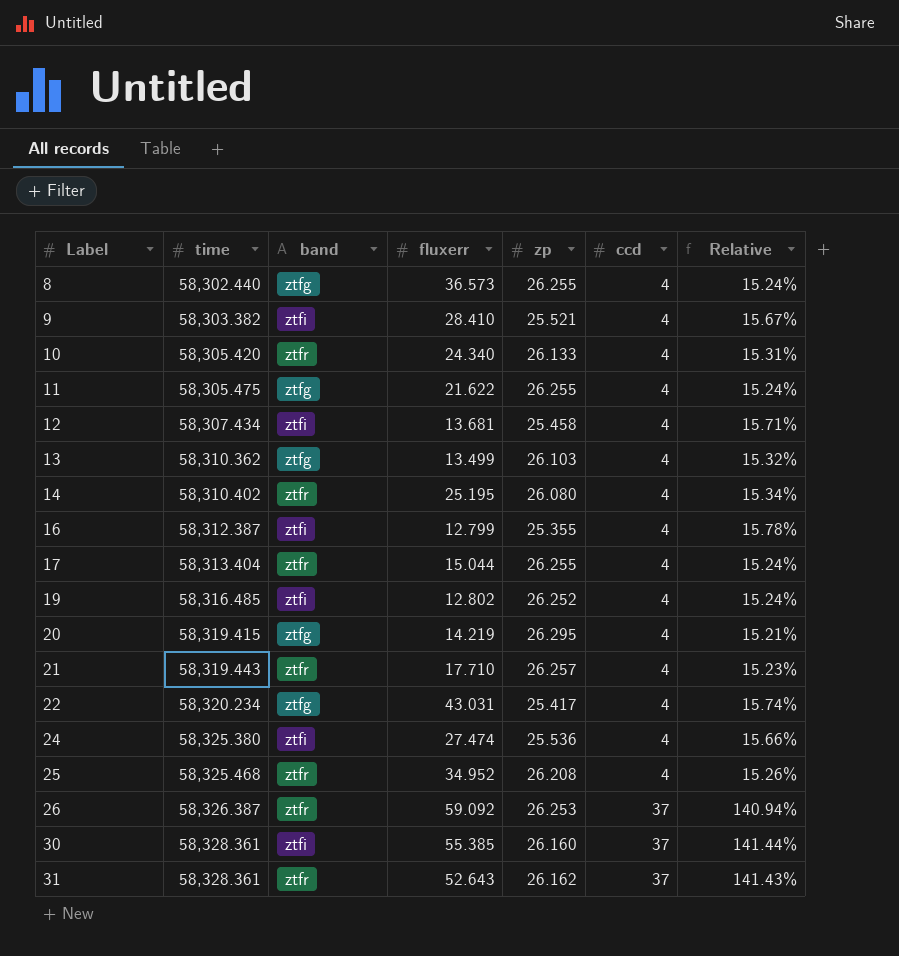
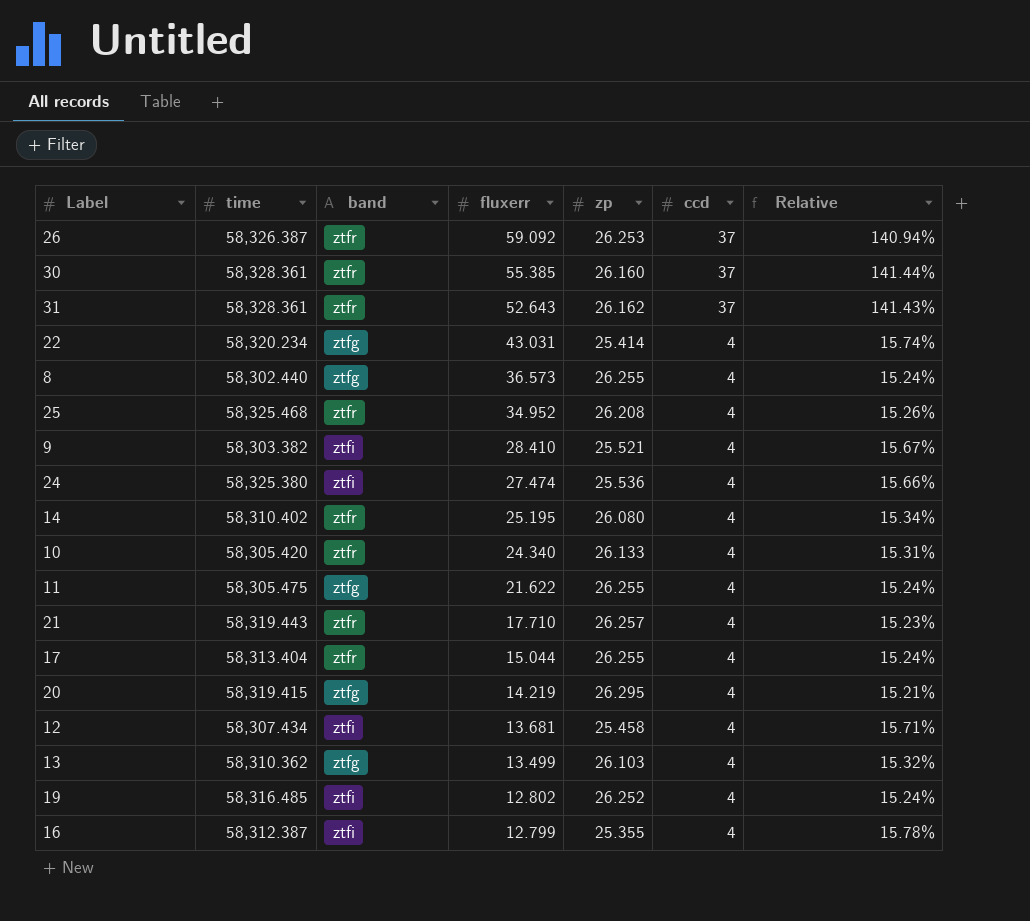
row order: Label ascending -> fluxerr descending
30 | band: ztfi -> ztfr
22 | zp: 25.417 -> 25.414

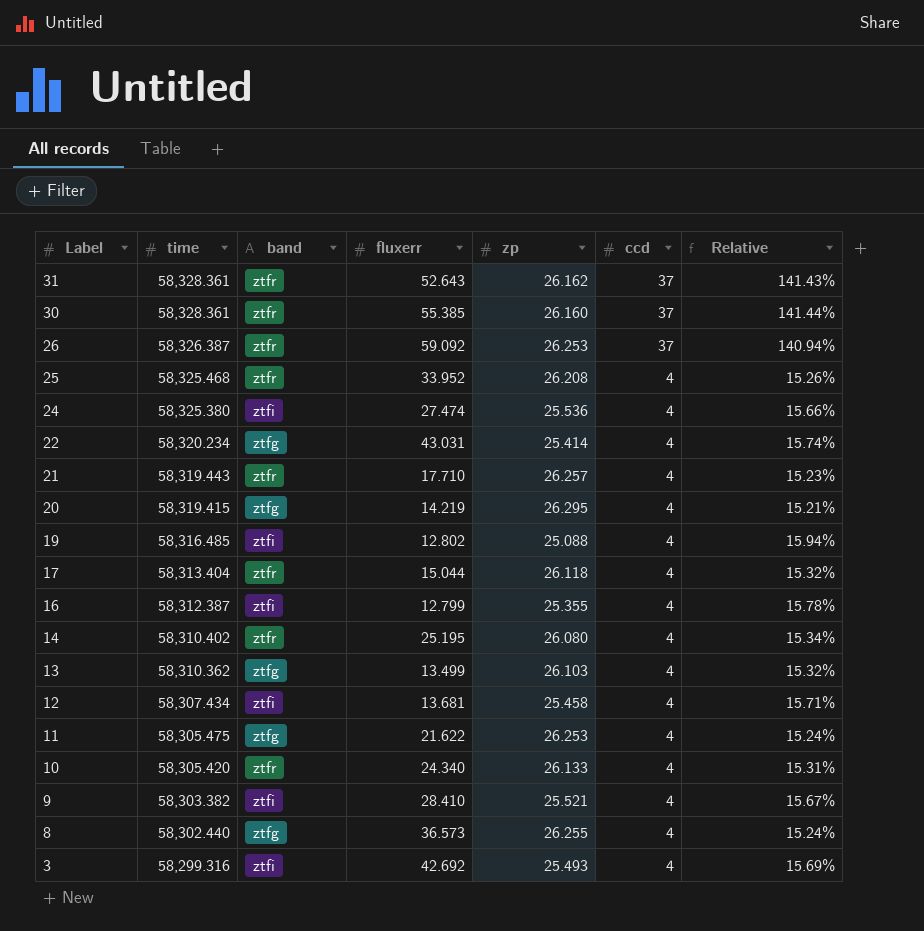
row order: fluxerr descending -> Label descending
25 | fluxerr: 34.952 -> 33.952
19 | zp: 26.252 -> 25.088
19 | Relative: 15.24% -> 15.94%
17 | zp: 26.255 -> 26.118
17 | Relative: 15.24% -> 15.32%
11 | zp: 26.255 -> 26.253
row 3: none -> 58,299.316 | ztfi | 42.692 | 25.493 | 4 | 15.69%

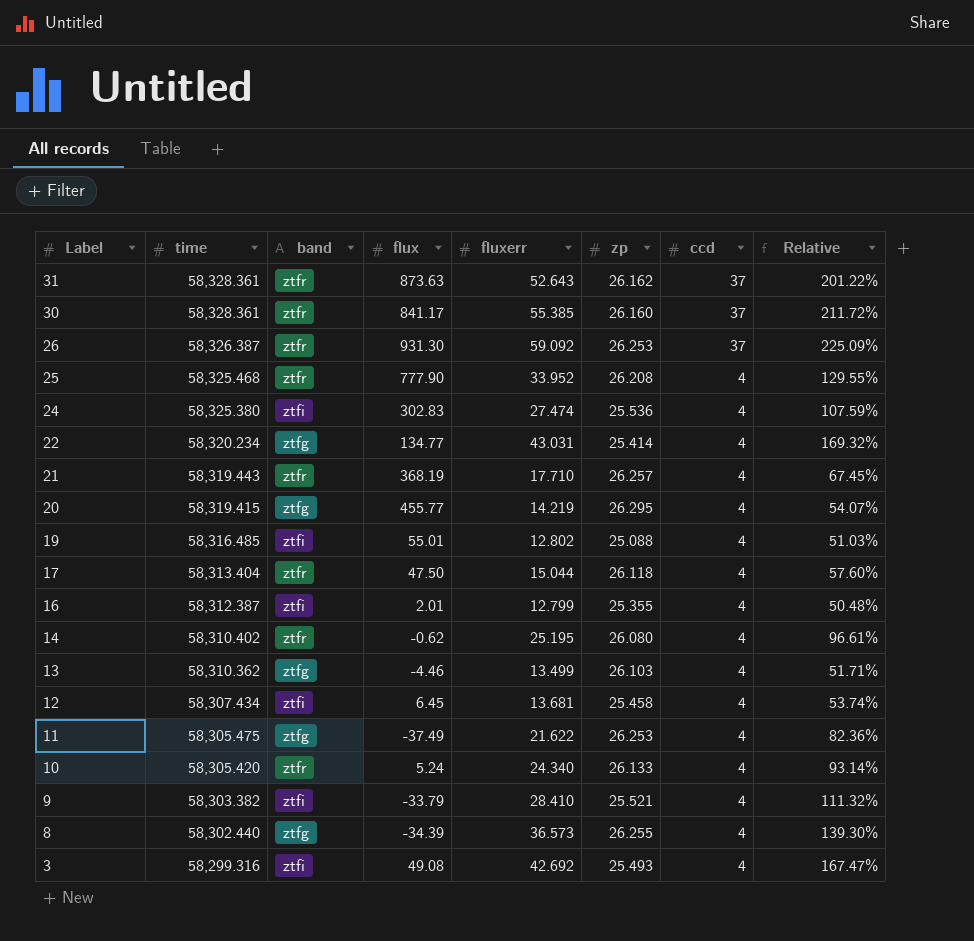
column flux | position: none -> 4
column Relative | formula: [ccd] / [zp] -> [fluxerr] / [zp]

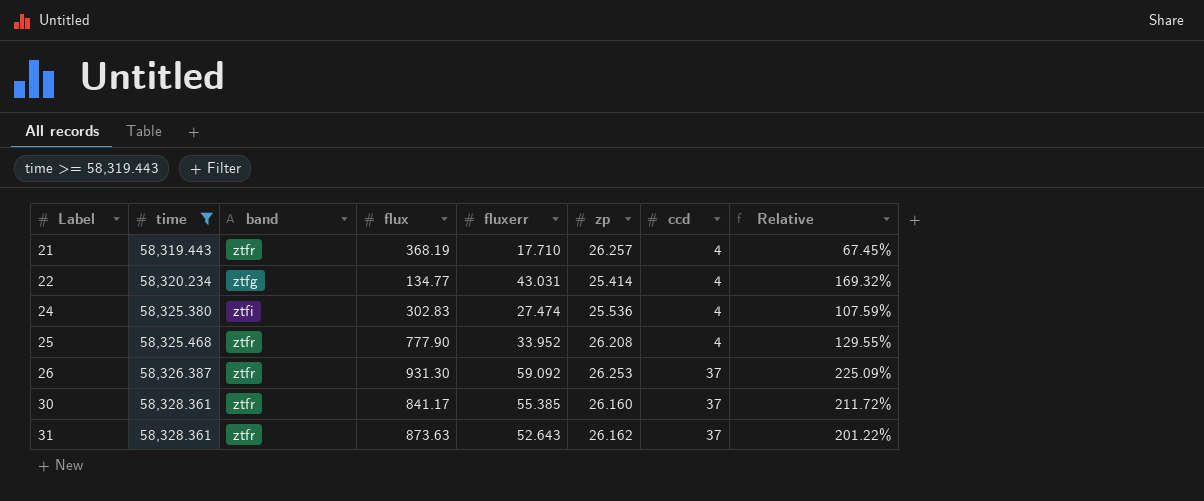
filter: none -> time >= 58,319.443
row order: Label descending -> Label ascending

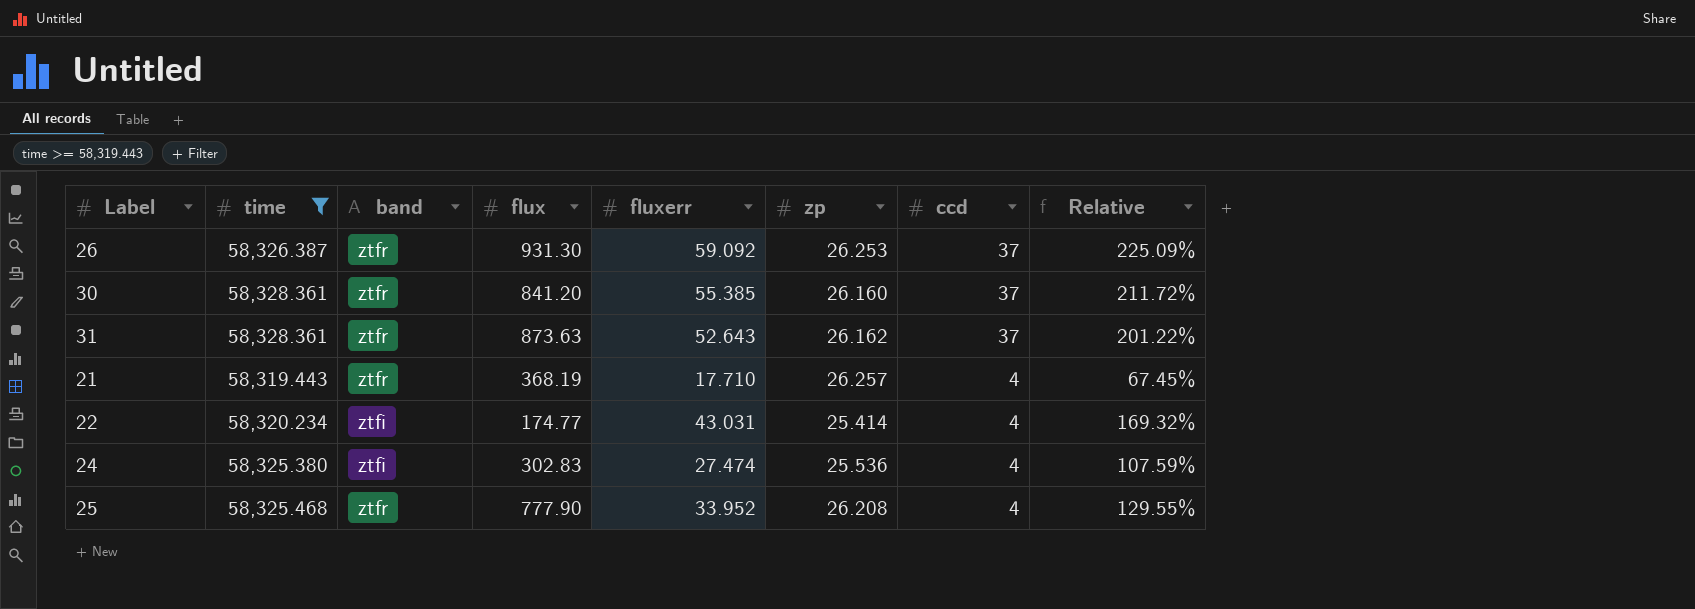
row order: Label ascending -> ccd descending
30 | flux: 841.17 -> 841.20
22 | band: ztfg -> ztfi
22 | flux: 134.77 -> 174.77

